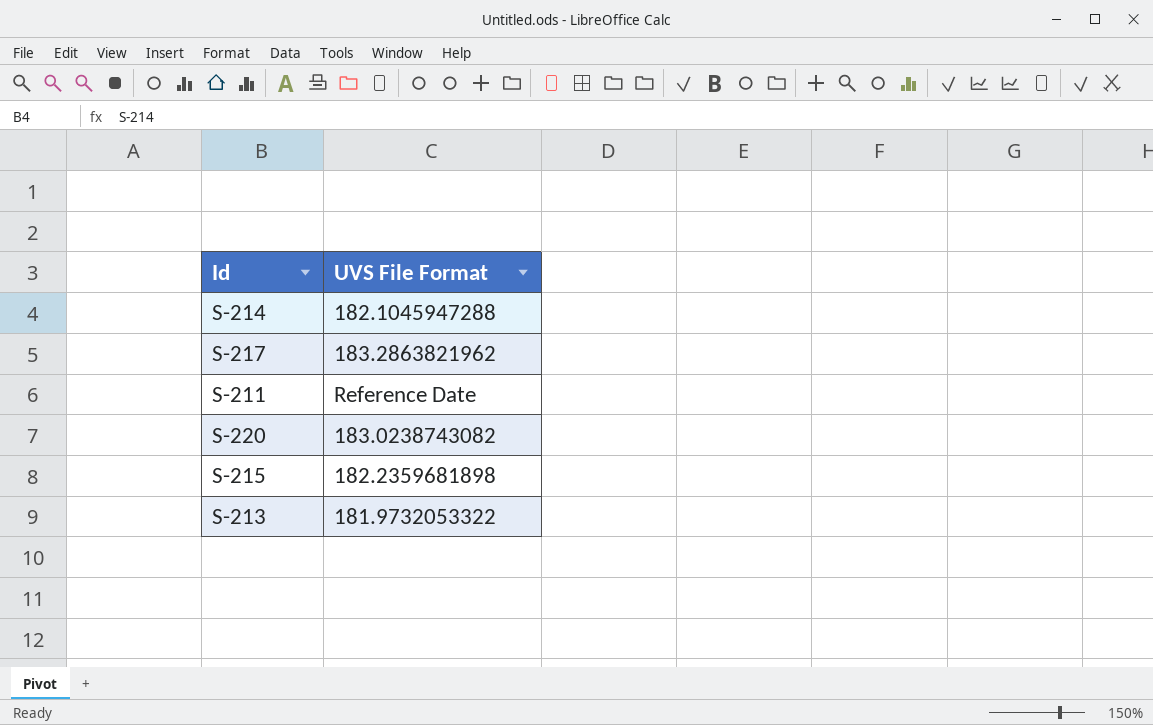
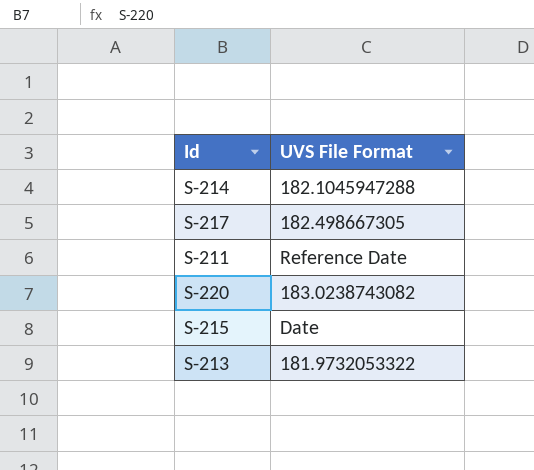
S-217 | UVS File Format: 183.2863821962 -> 182.498667305
S-215 | UVS File Format: 182.2359681898 -> Date

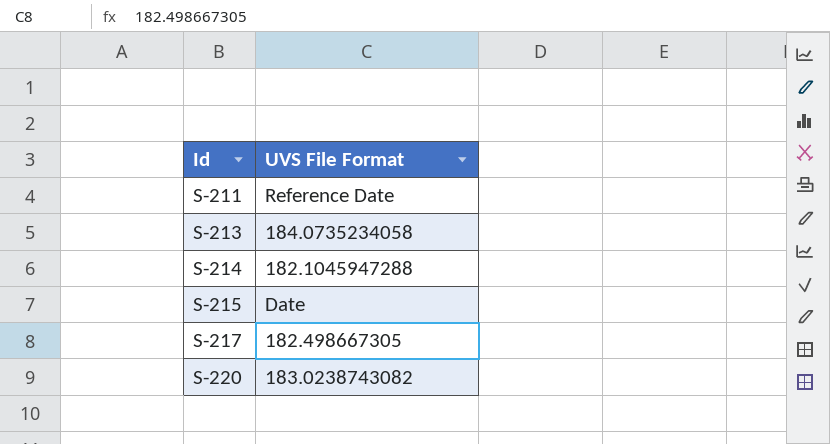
row order: none -> Id ascending
S-213 | UVS File Format: 181.9732053322 -> 184.0735234058

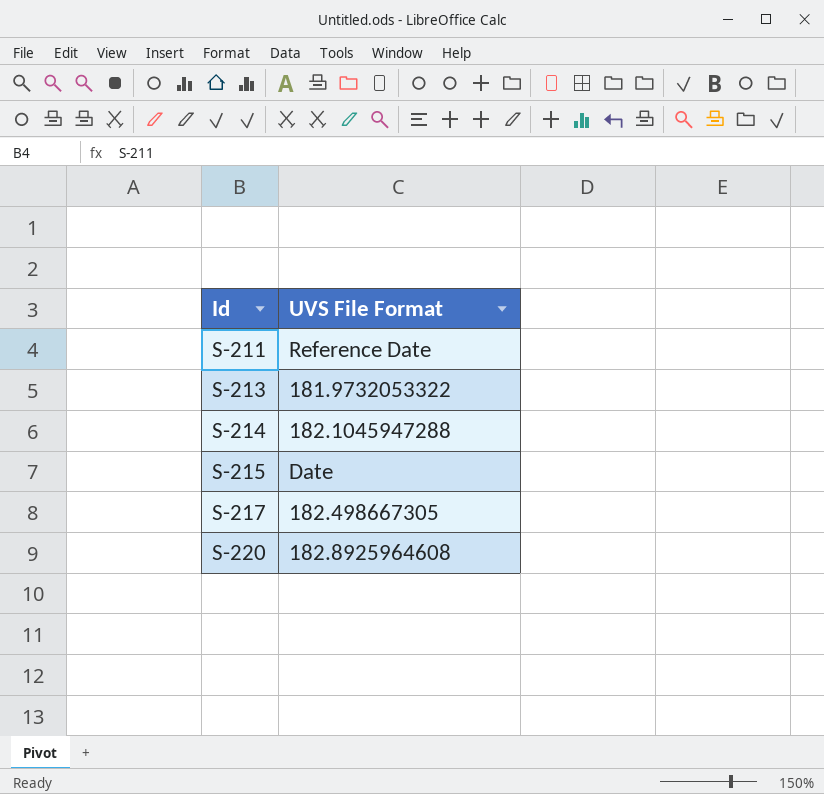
S-213 | UVS File Format: 184.0735234058 -> 181.9732053322
S-220 | UVS File Format: 183.0238743082 -> 182.8925964608

